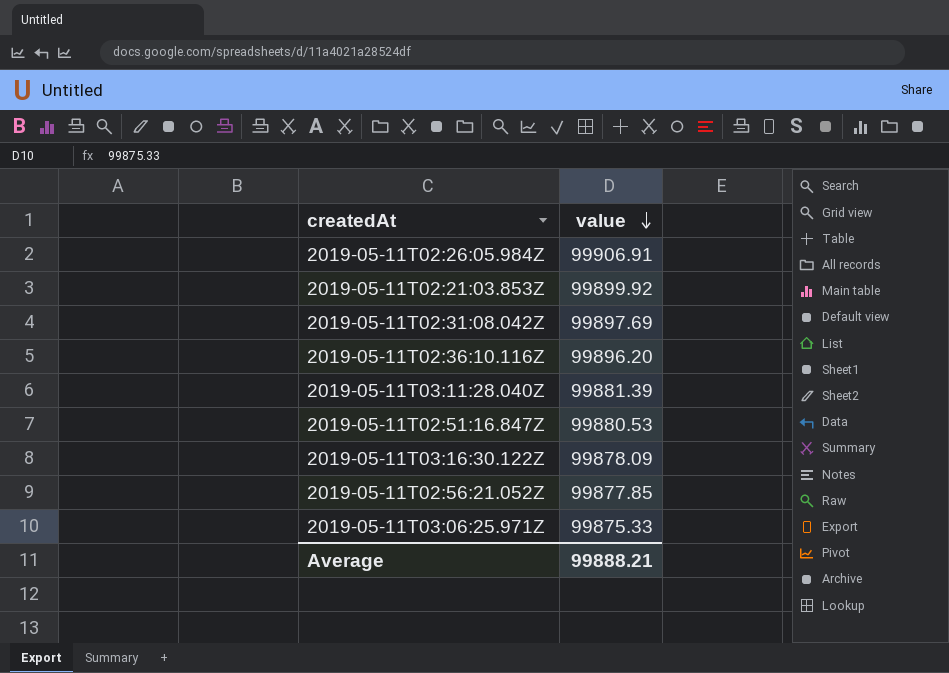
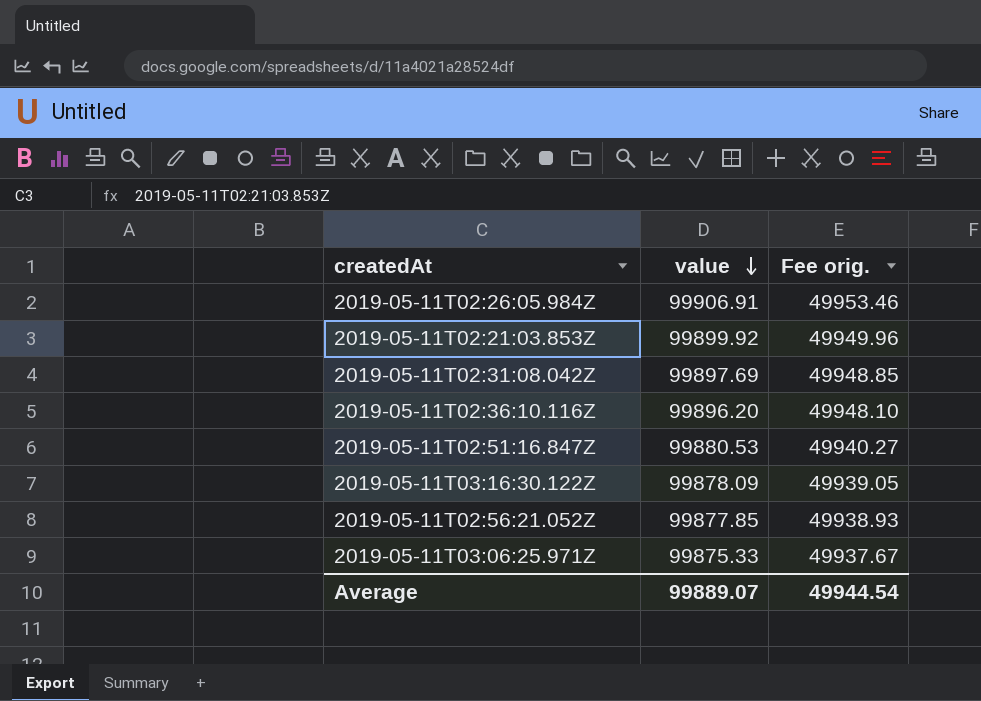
column Fee orig. | formula: none -> [value] * 0.5
row 2019-05-11T03:11:28.040Z: 99881.39 -> none
Average | value: 99888.21 -> 99889.07

